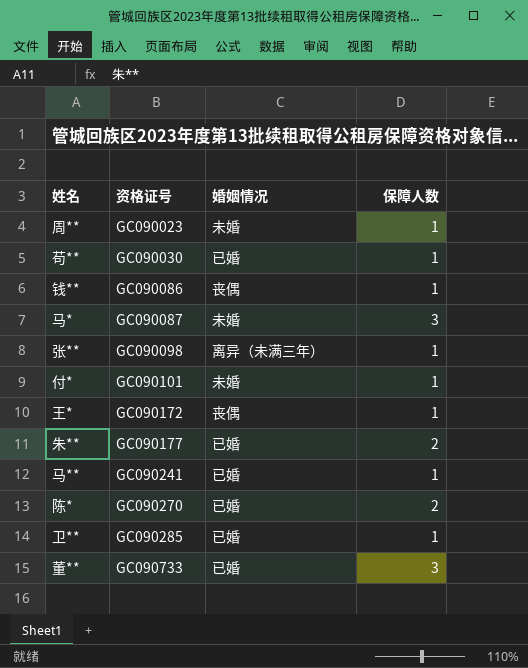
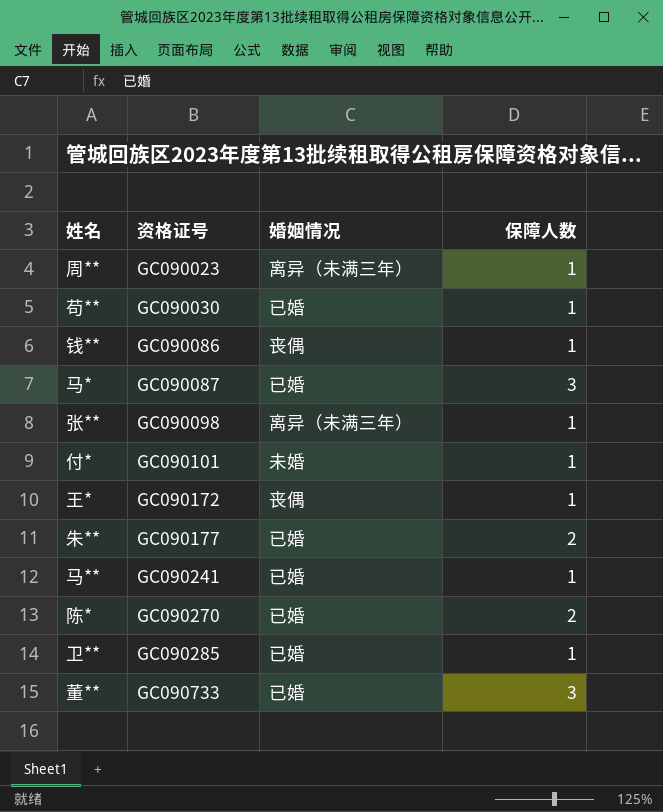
周** | 婚姻情况: 未婚 -> 离异（未满三年）
马* | 婚姻情况: 未婚 -> 已婚

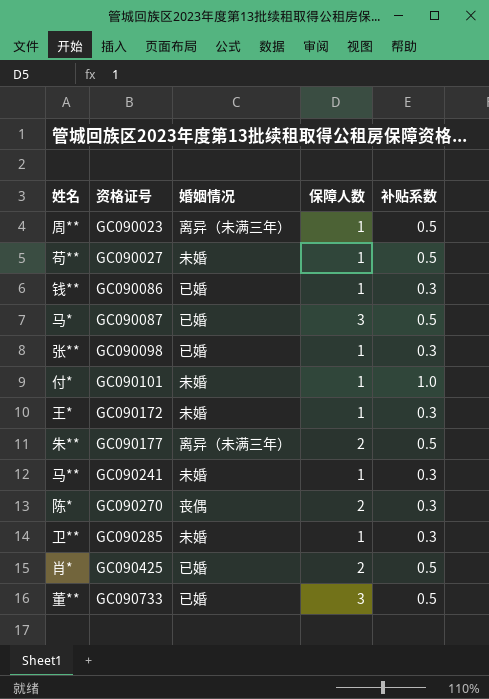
column 补贴系数 | position: none -> 5
苟** | 资格证号: GC090030 -> GC090027
苟** | 婚姻情况: 已婚 -> 未婚
钱** | 婚姻情况: 丧偶 -> 已婚
张** | 婚姻情况: 离异（未满三年） -> 已婚
王* | 婚姻情况: 丧偶 -> 未婚
朱** | 婚姻情况: 已婚 -> 离异（未满三年）
马** | 婚姻情况: 已婚 -> 未婚
陈* | 婚姻情况: 已婚 -> 丧偶
卫** | 婚姻情况: 已婚 -> 未婚
row 肖*: none -> GC090425 | 已婚 | 2 | 0.5

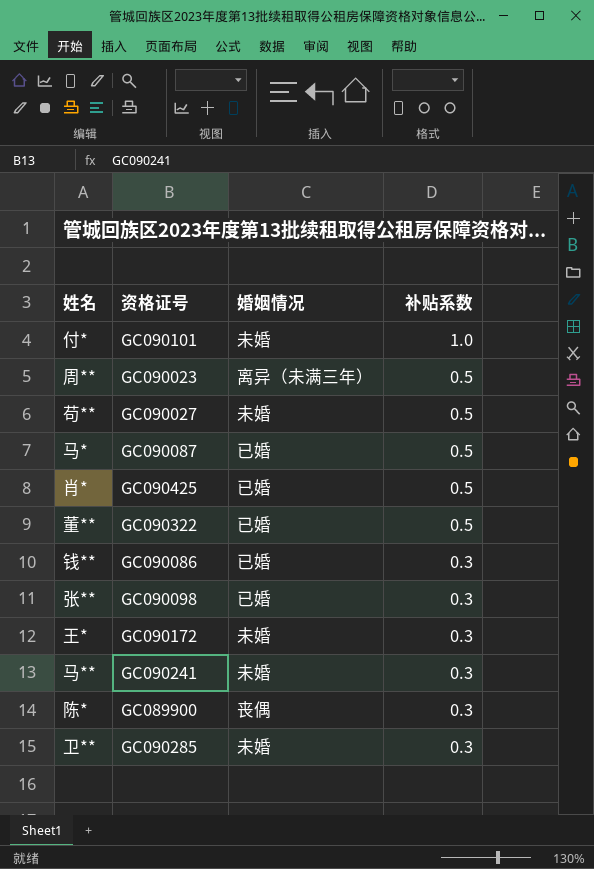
row order: 资格证号 ascending -> 补贴系数 descending
column 保障人数 | position: 4 -> none
row 朱**: GC090177 | 离异（未满三年） | 2 | 0.5 -> none
董** | 资格证号: GC090733 -> GC090322
陈* | 资格证号: GC090270 -> GC089900

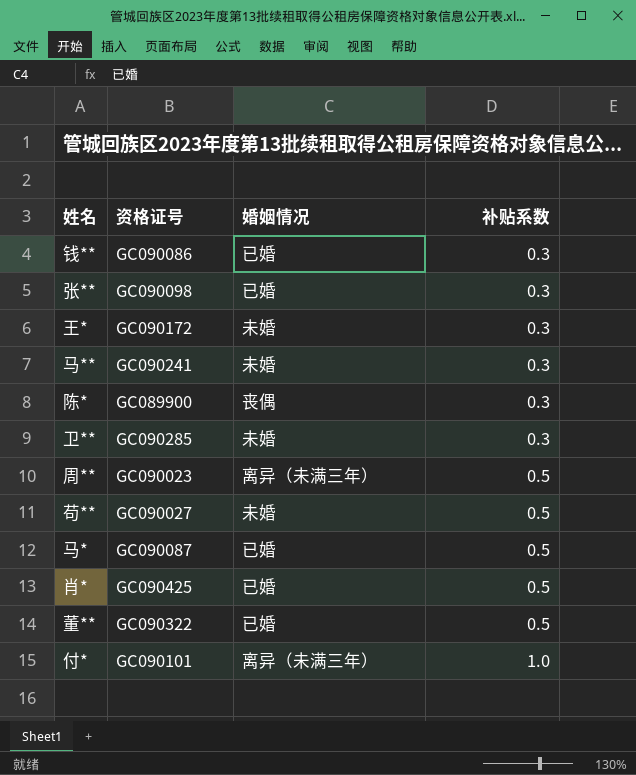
row order: 补贴系数 descending -> 补贴系数 ascending
付* | 婚姻情况: 未婚 -> 离异（未满三年）

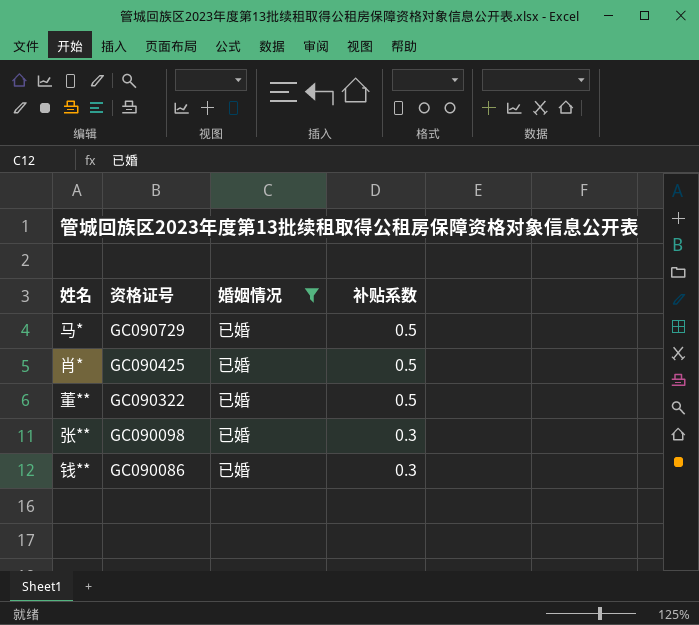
filter: none -> 婚姻情况 = 已婚
row order: 补贴系数 ascending -> 资格证号 descending
马* | 资格证号: GC090087 -> GC090729

